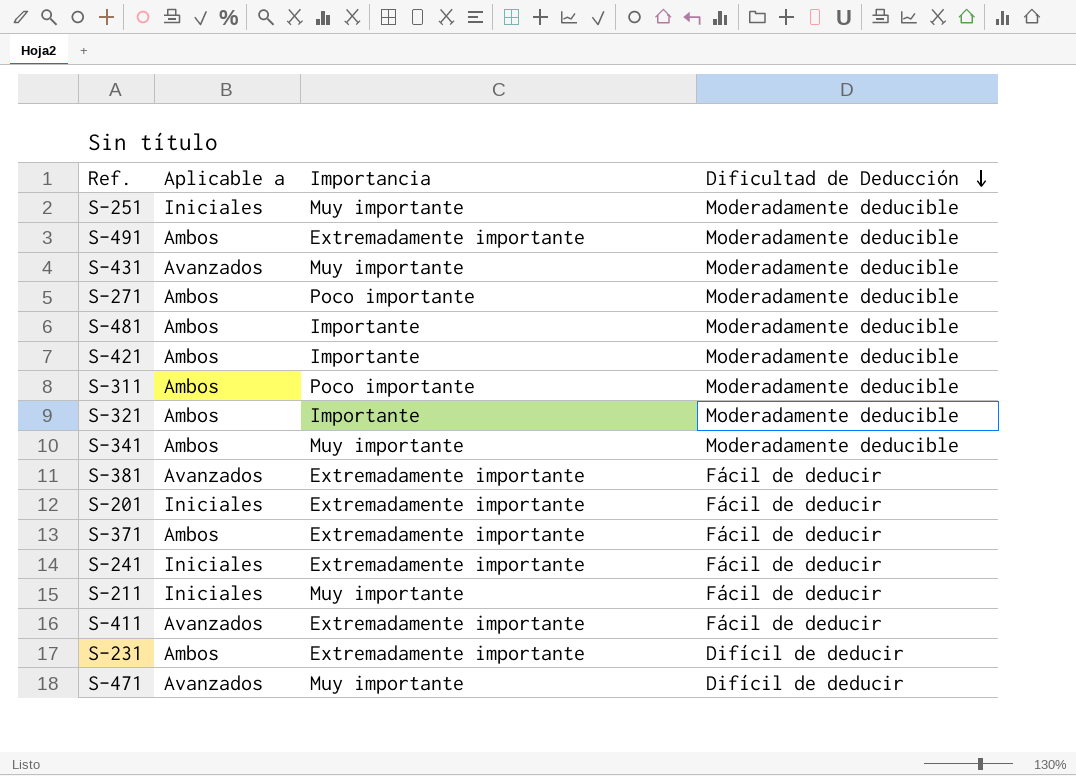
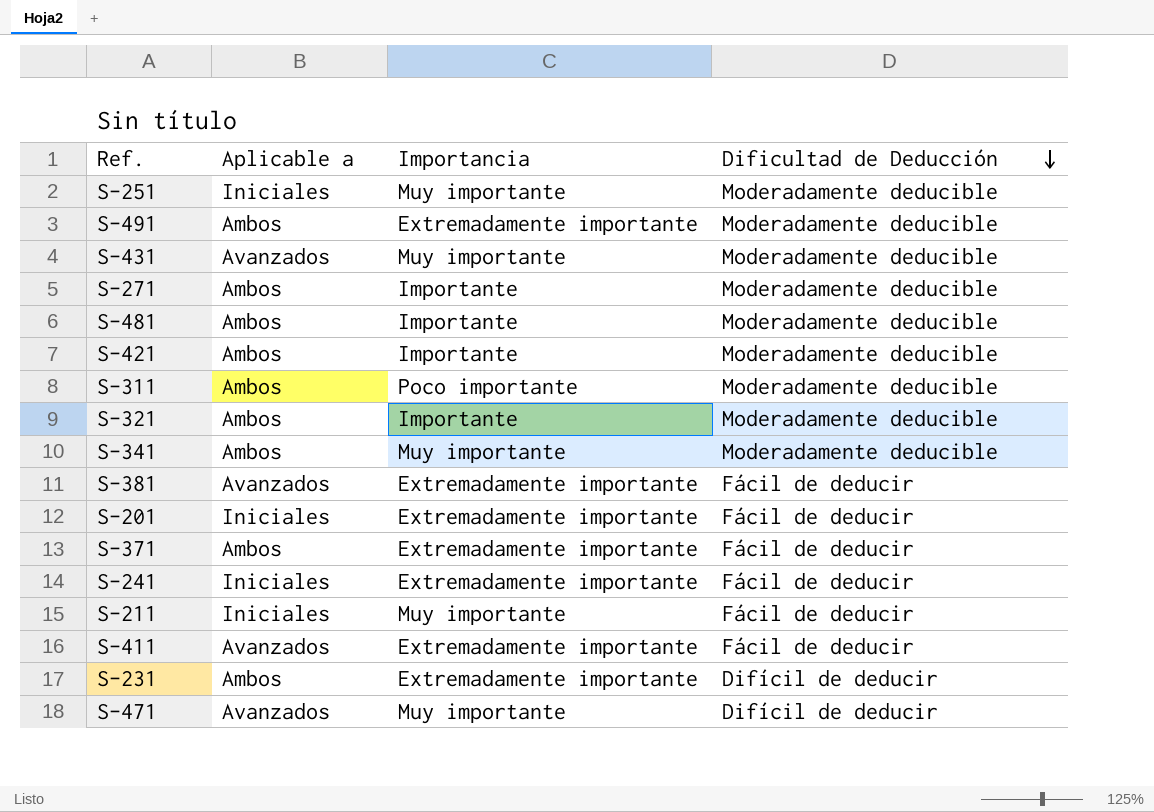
S-271 | Importancia: Poco importante -> Importante

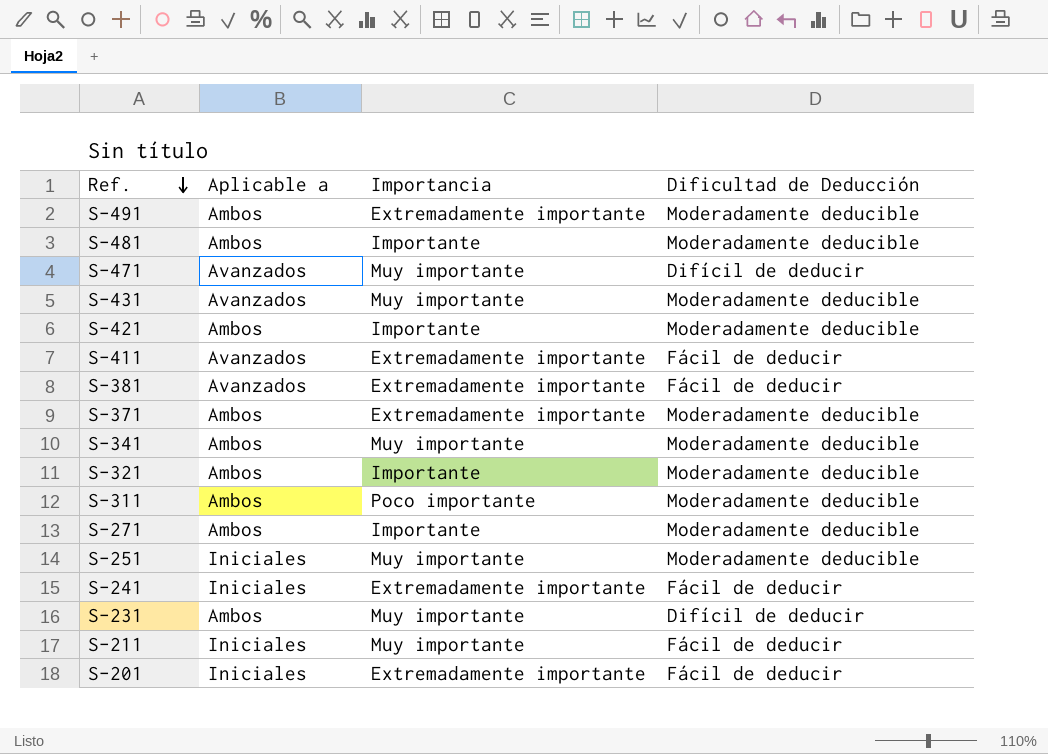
row order: Dificultad de Deducción descending -> Ref. descending
S-371 | Dificultad de Deducción: Fácil de deducir -> Moderadamente deducible
S-231 | Importancia: Extremadamente importante -> Muy importante

